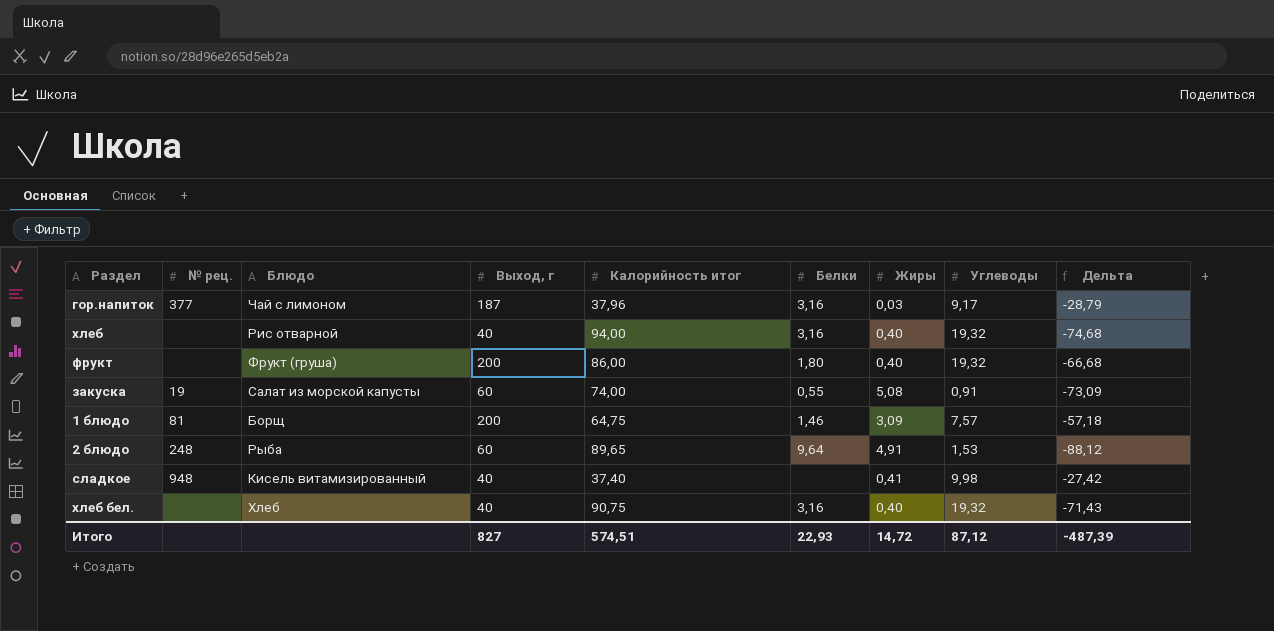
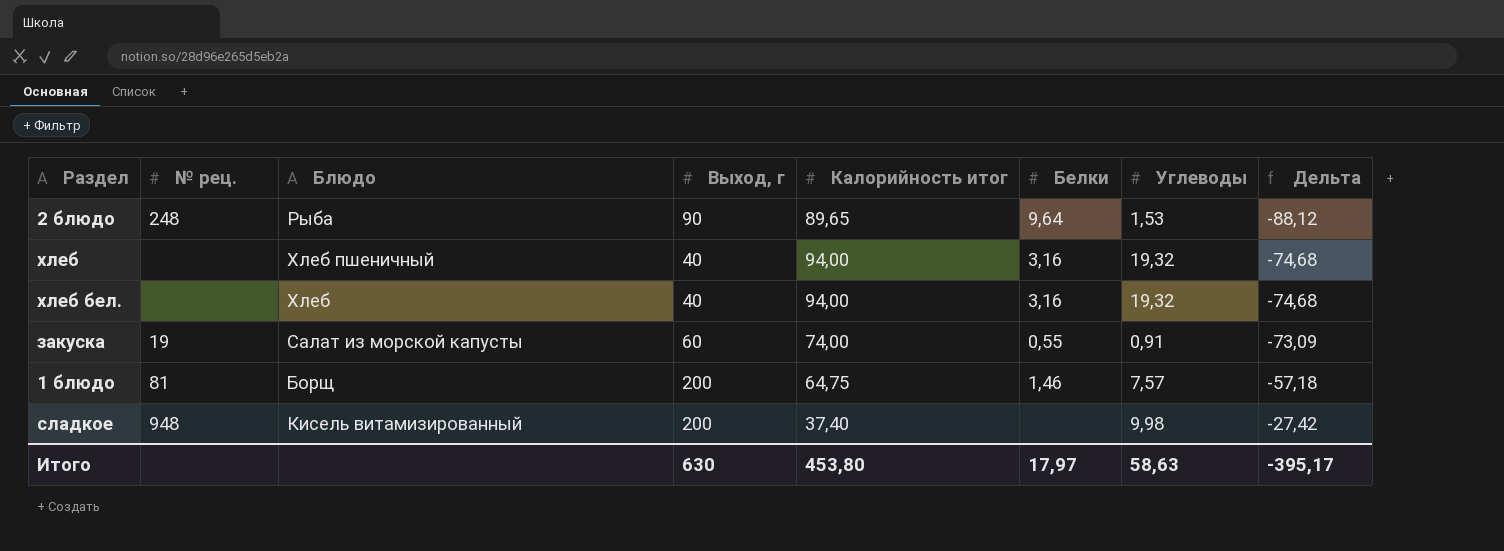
row order: none -> Дельта ascending
column Жиры | position: 7 -> none
row гор.напиток: 377 | Чай с лимоном | 187 | 37,96 | 3,16 | 0,03 | 9,17 | -28,79 -> none
row фрукт: none | Фрукт (груша) | 200 | 86,00 | 1,80 | 0,40 | 19,32 | -66,68 -> none
2 блюдо | Выход, г: 60 -> 90
хлеб | Блюдо: Рис отварной -> Хлеб пшеничный
хлеб бел. | Калорийность итог: 90,75 -> 94,00
хлеб бел. | Дельта: -71,43 -> -74,68
сладкое | Выход, г: 40 -> 200
Итого | Выход, г: 827 -> 630
Итого | Калорийность итог: 574,51 -> 453,80
Итого | Белки: 22,93 -> 17,97
Итого | Углеводы: 87,12 -> 58,63
Итого | Дельта: -487,39 -> -395,17

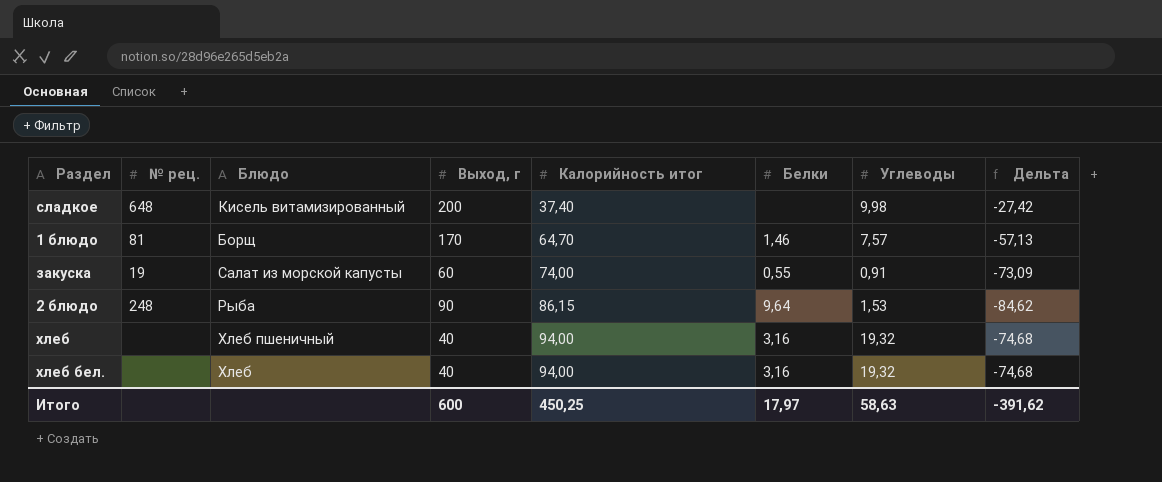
row order: Дельта ascending -> Калорийность итог ascending
сладкое | № рец.: 948 -> 648
1 блюдо | Выход, г: 200 -> 170
1 блюдо | Калорийность итог: 64,75 -> 64,70
1 блюдо | Дельта: -57,18 -> -57,13
2 блюдо | Калорийность итог: 89,65 -> 86,15
2 блюдо | Дельта: -88,12 -> -84,62
Итого | Выход, г: 630 -> 600
Итого | Калорийность итог: 453,80 -> 450,25
Итого | Дельта: -395,17 -> -391,62

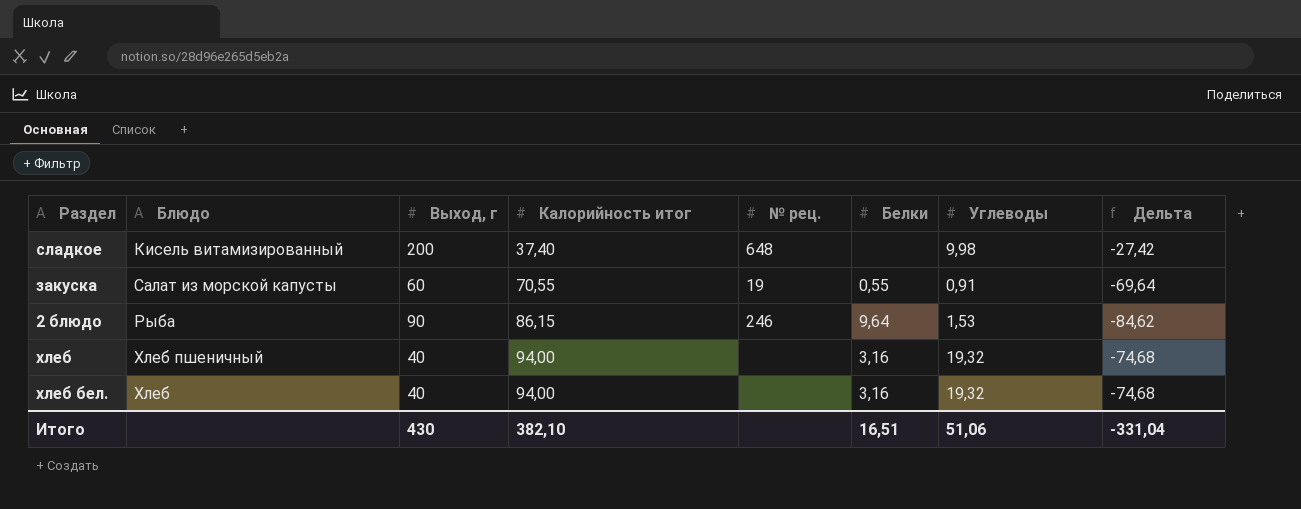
column № рец. | position: 2 -> 5
row 1 блюдо: 81 | Борщ | 170 | 64,70 | 1,46 | 7,57 | -57,13 -> none
закуска | Калорийность итог: 74,00 -> 70,55
закуска | Дельта: -73,09 -> -69,64
2 блюдо | № рец.: 248 -> 246
Итого | Выход, г: 600 -> 430
Итого | Калорийность итог: 450,25 -> 382,10
Итого | Белки: 17,97 -> 16,51
Итого | Углеводы: 58,63 -> 51,06
Итого | Дельта: -391,62 -> -331,04

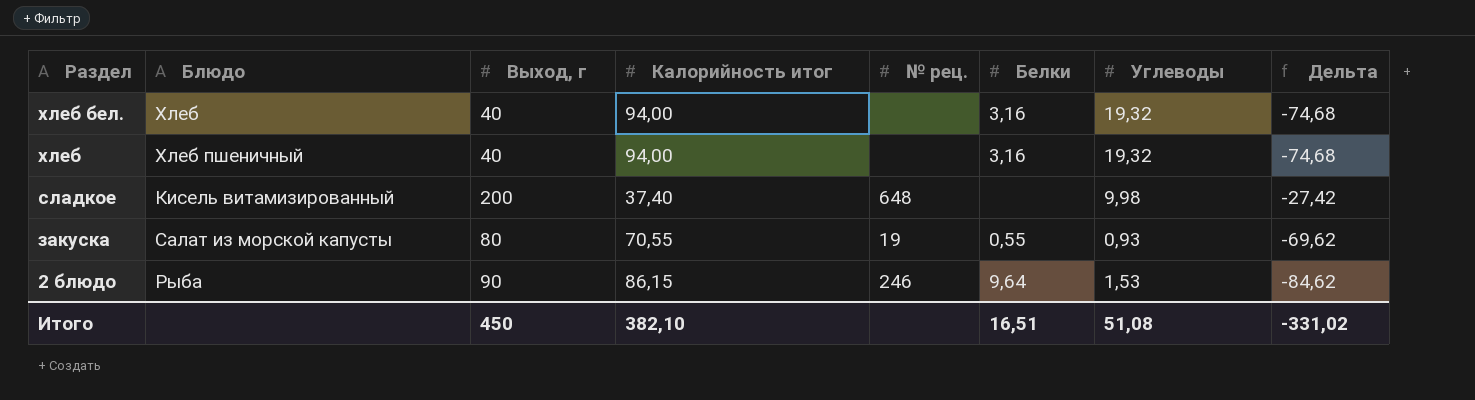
row order: Калорийность итог ascending -> Раздел descending
закуска | Выход, г: 60 -> 80
закуска | Углеводы: 0,91 -> 0,93
закуска | Дельта: -69,64 -> -69,62
Итого | Выход, г: 430 -> 450
Итого | Углеводы: 51,06 -> 51,08
Итого | Дельта: -331,04 -> -331,02

